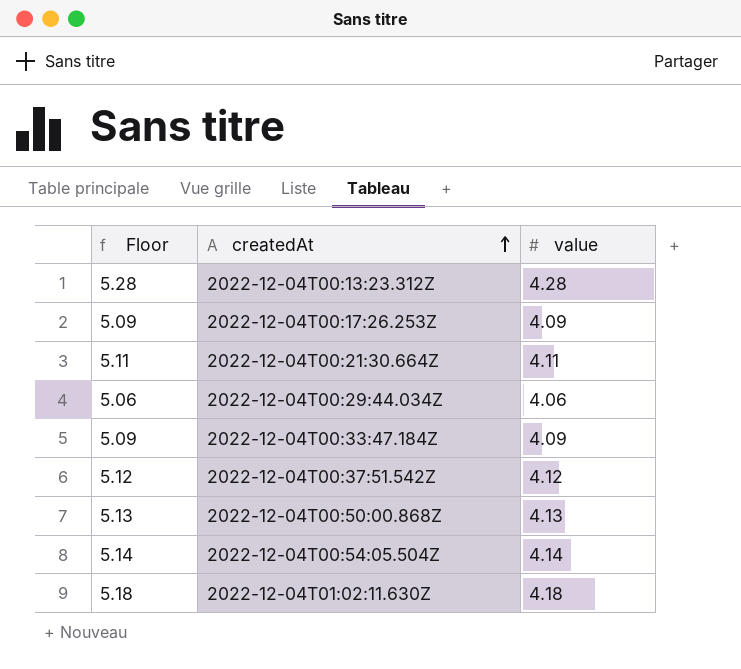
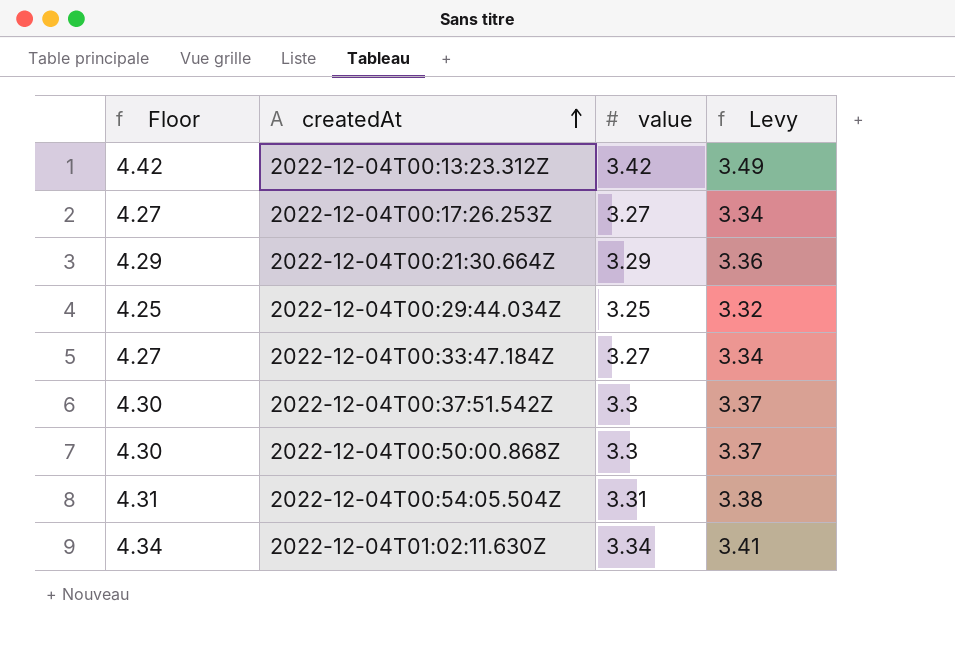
column Levy | formula: none -> [value] * 1.02
2022-12-04T00:13:23.312Z | Floor: 5.28 -> 4.42
2022-12-04T00:13:23.312Z | value: 4.28 -> 3.42
2022-12-04T00:17:26.253Z | Floor: 5.09 -> 4.27
2022-12-04T00:17:26.253Z | value: 4.09 -> 3.27
2022-12-04T00:21:30.664Z | Floor: 5.11 -> 4.29
2022-12-04T00:21:30.664Z | value: 4.11 -> 3.29
2022-12-04T00:29:44.034Z | Floor: 5.06 -> 4.25
2022-12-04T00:29:44.034Z | value: 4.06 -> 3.25
2022-12-04T00:33:47.184Z | Floor: 5.09 -> 4.27
2022-12-04T00:33:47.184Z | value: 4.09 -> 3.27
2022-12-04T00:37:51.542Z | Floor: 5.12 -> 4.30
2022-12-04T00:37:51.542Z | value: 4.12 -> 3.3
2022-12-04T00:50:00.868Z | Floor: 5.13 -> 4.30
2022-12-04T00:50:00.868Z | value: 4.13 -> 3.3
2022-12-04T00:54:05.504Z | Floor: 5.14 -> 4.31
2022-12-04T00:54:05.504Z | value: 4.14 -> 3.31
2022-12-04T01:02:11.630Z | Floor: 5.18 -> 4.34
2022-12-04T01:02:11.630Z | value: 4.18 -> 3.34

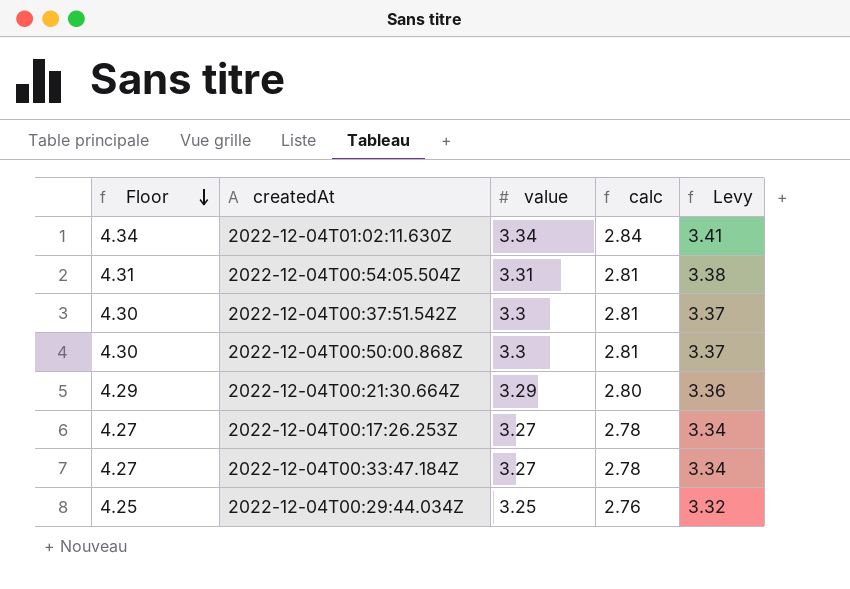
row order: createdAt ascending -> Floor descending
column calc | formula: none -> [value] * 0.85
row 2022-12-04T00:13:23.312Z: 4.42 | 3.42 | 3.49 -> none

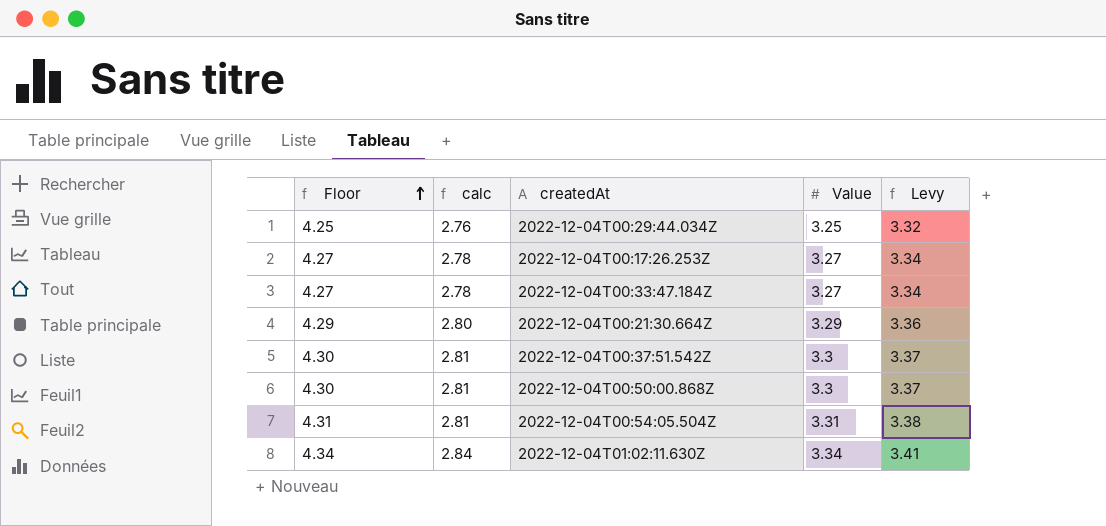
row order: Floor descending -> Floor ascending
column calc | position: 4 -> 2
column name: value -> Value

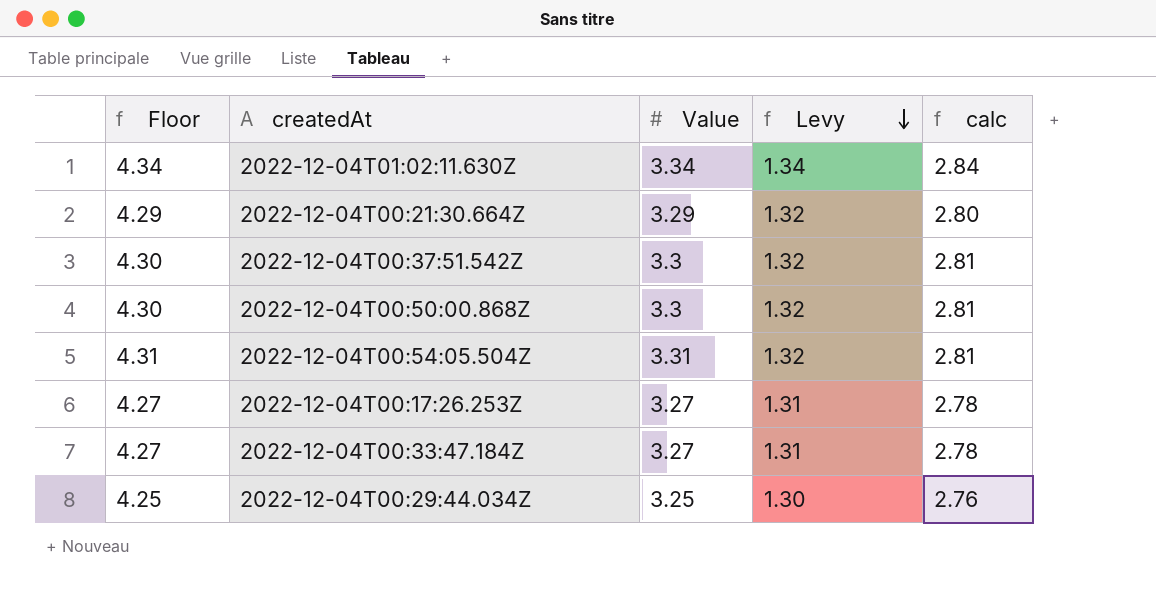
row order: Floor ascending -> Levy descending
column Levy | formula: [Value] * 1.02 -> [Value] * 0.4
column calc | position: 2 -> 5

